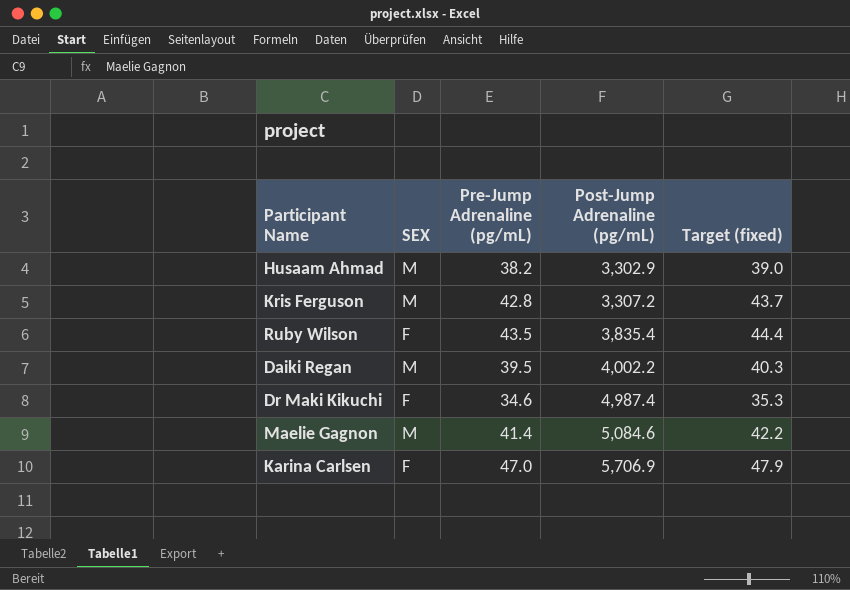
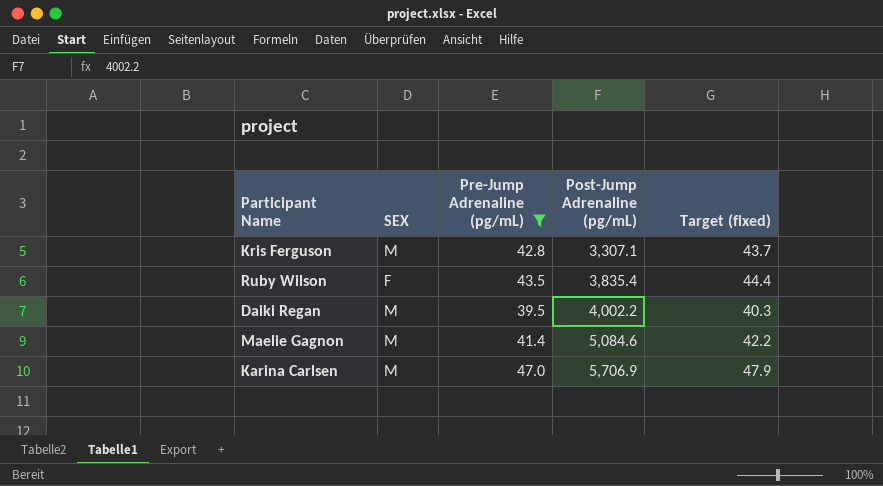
filter: none -> Pre-Jump Adrenaline (pg/mL) >= 39.5
Kris Ferguson | Post-Jump Adrenaline (pg/mL): 3,307.2 -> 3,307.1
Karina Carlsen | SEX: F -> M

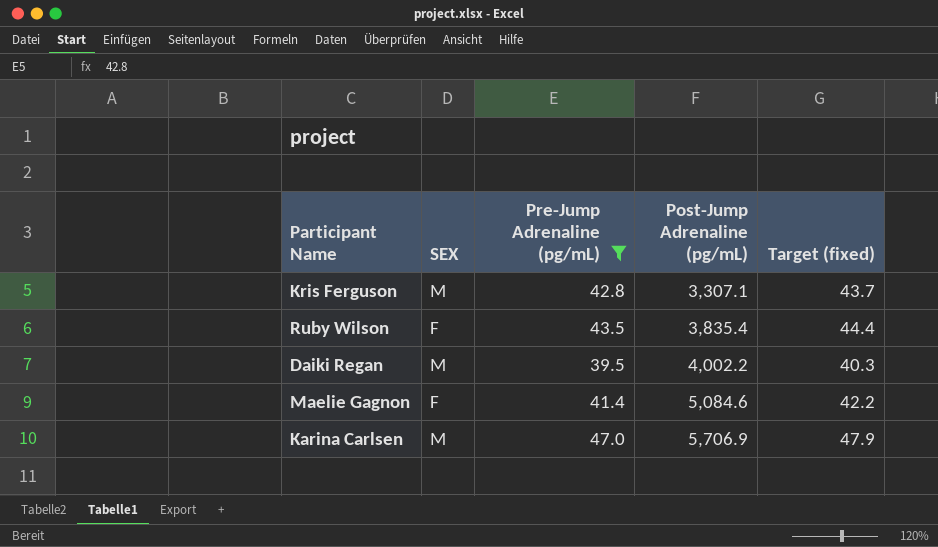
Maelie Gagnon | SEX: M -> F

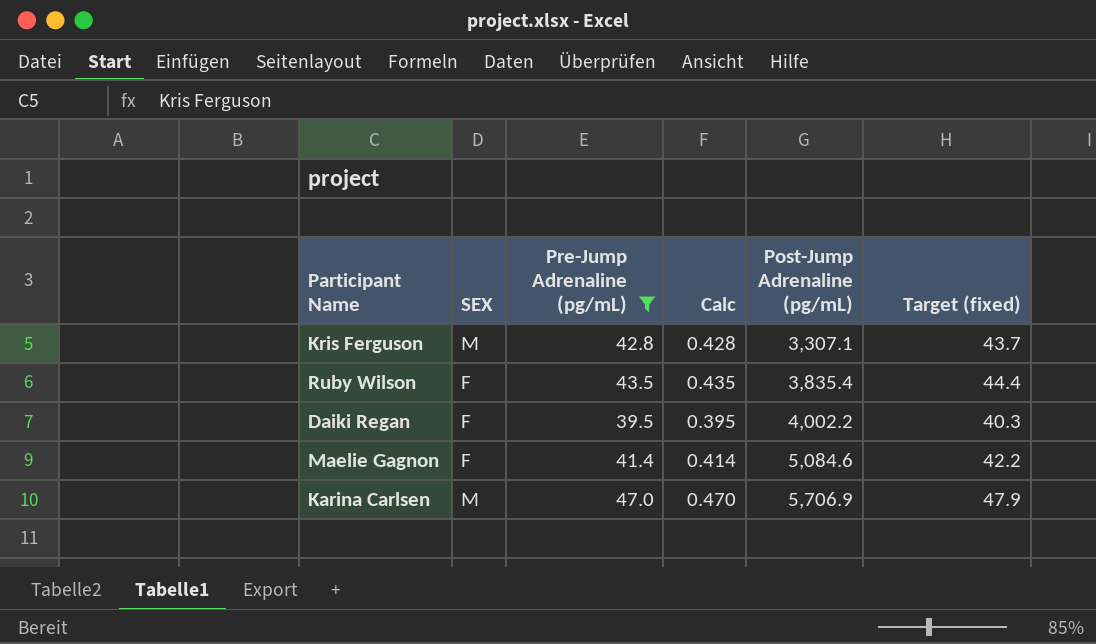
column Calc | formula: none -> [Pre-Jump Adrenaline (pg/mL)] * 0.01
Daiki Regan | SEX: M -> F

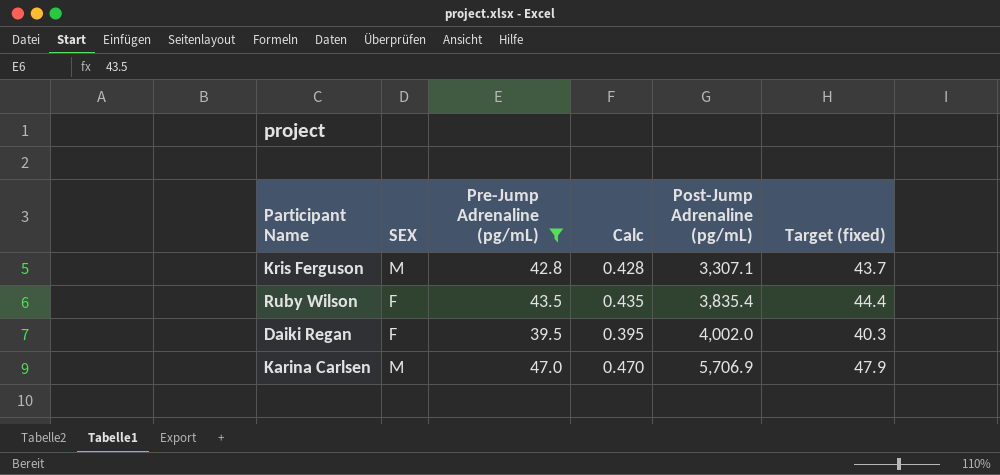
row Maelie Gagnon: F | 41.4 | 0.414 | 5,084.6 | 42.2 -> none
Daiki Regan | Post-Jump Adrenaline (pg/mL): 4,002.2 -> 4,002.0

